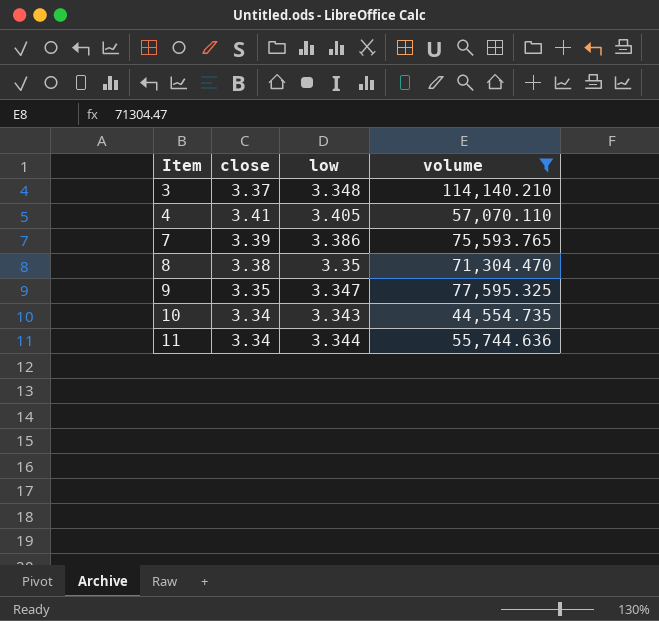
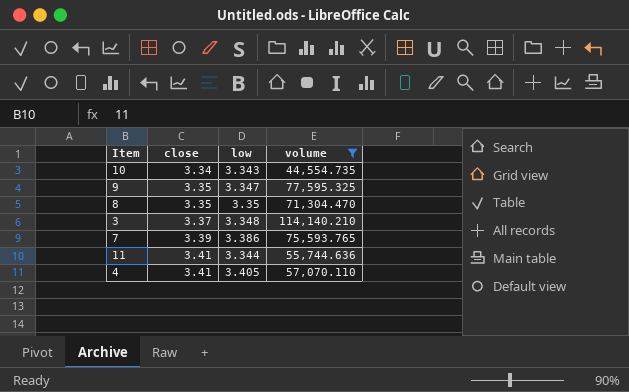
row order: Item ascending -> close ascending
8 | close: 3.38 -> 3.35
11 | close: 3.34 -> 3.41

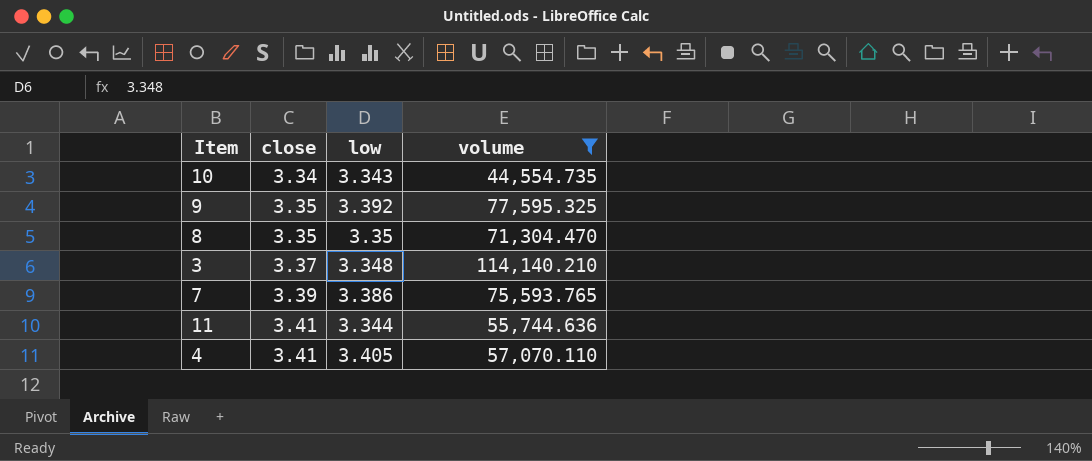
9 | low: 3.347 -> 3.392

